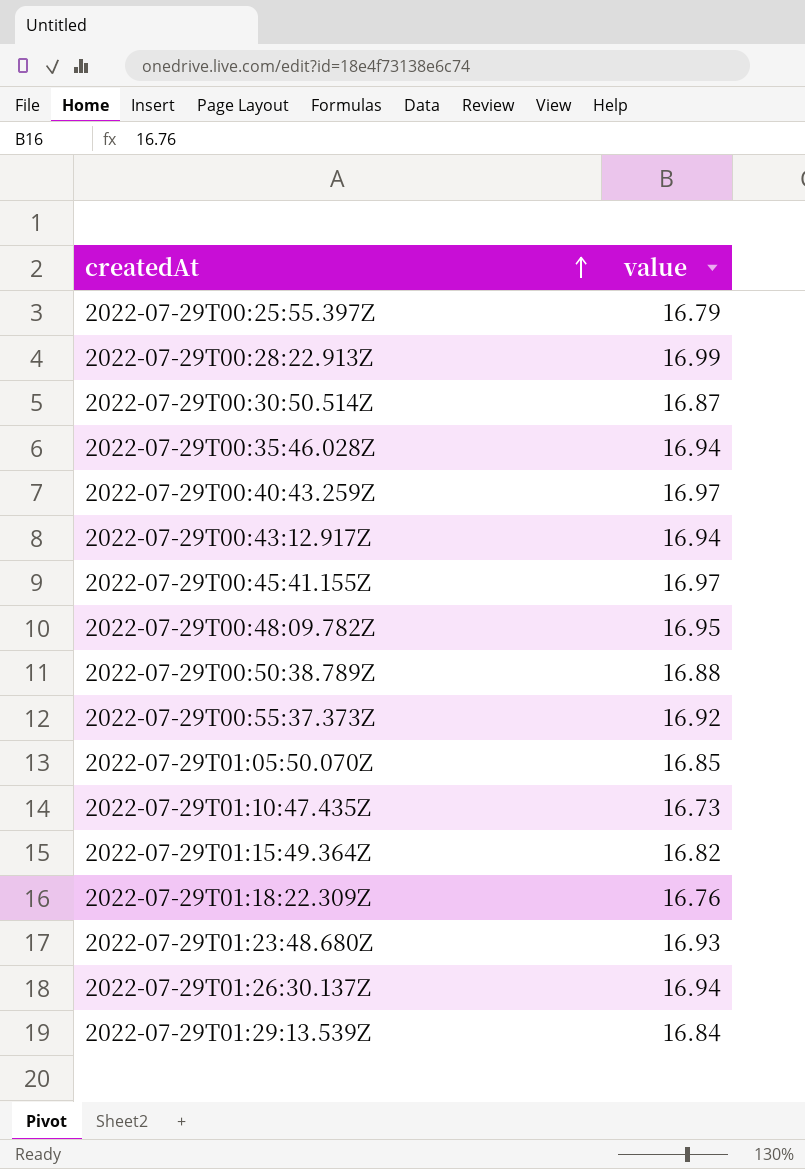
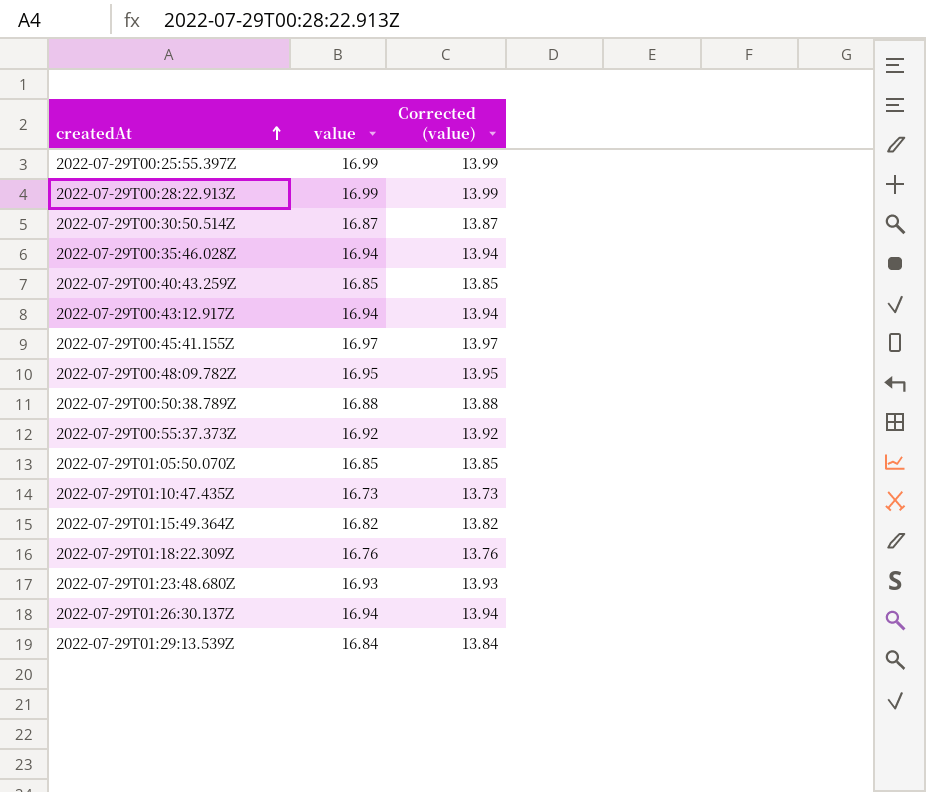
column Corrected (value) | formula: none -> [value] - 3
2022-07-29T00:25:55.397Z | value: 16.79 -> 16.99
2022-07-29T00:40:43.259Z | value: 16.97 -> 16.85

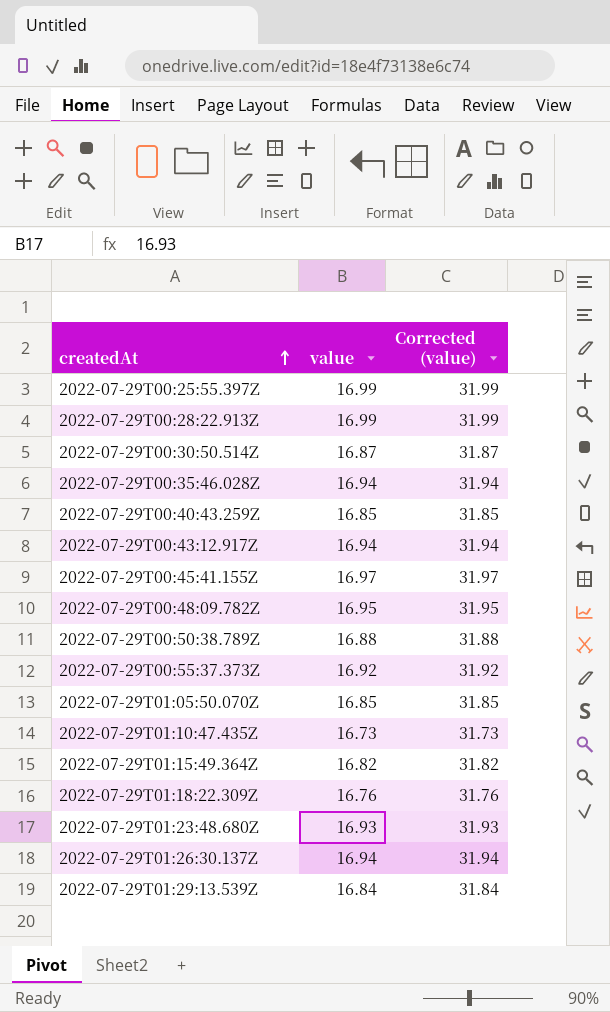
column Corrected (value) | formula: [value] - 3 -> [value] + 15

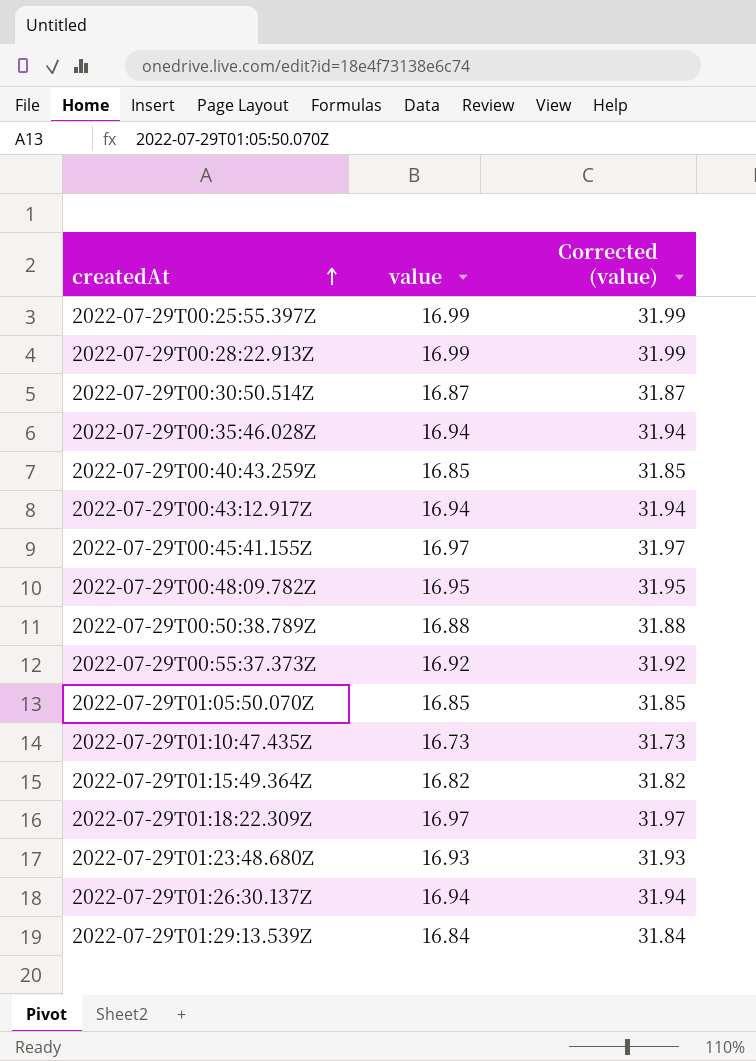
2022-07-29T01:18:22.309Z | value: 16.76 -> 16.97
2022-07-29T01:18:22.309Z | Corrected (value): 31.76 -> 31.97

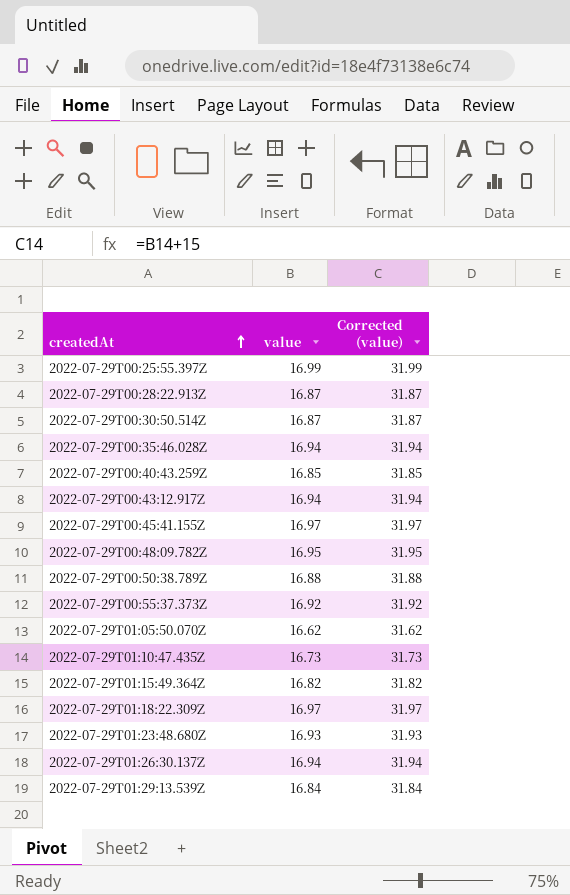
2022-07-29T00:28:22.913Z | value: 16.99 -> 16.87
2022-07-29T00:28:22.913Z | Corrected (value): 31.99 -> 31.87
2022-07-29T01:05:50.070Z | value: 16.85 -> 16.62
2022-07-29T01:05:50.070Z | Corrected (value): 31.85 -> 31.62

